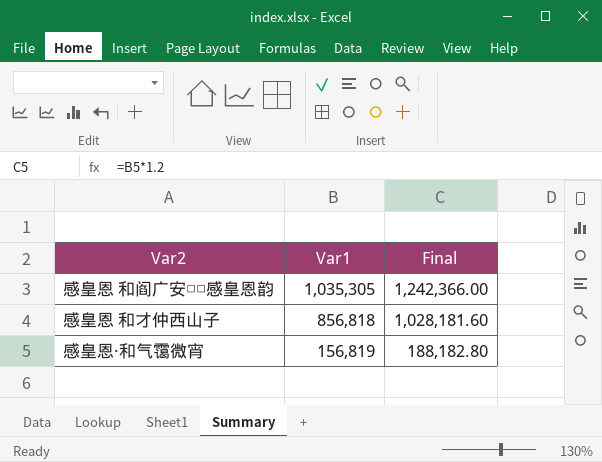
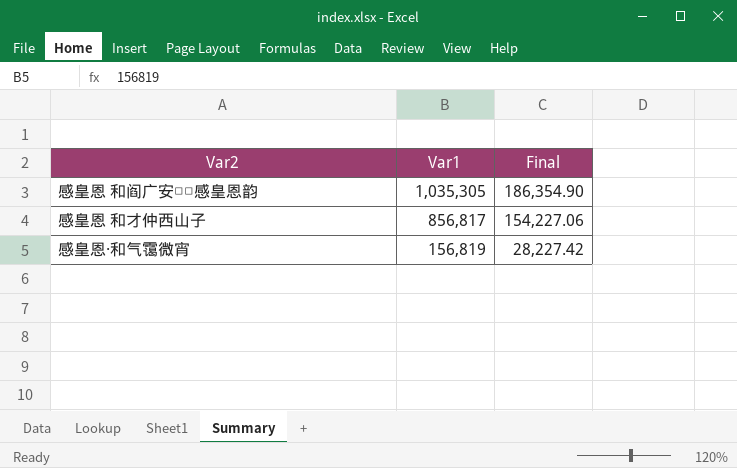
column Final | formula: [Var1] * 1.2 -> [Var1] * 0.18
感皇恩 和才仲西山子 | Var1: 856,818 -> 856,817

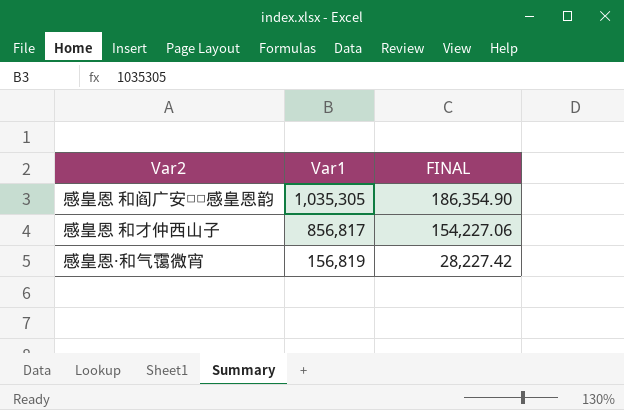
column name: Final -> FINAL

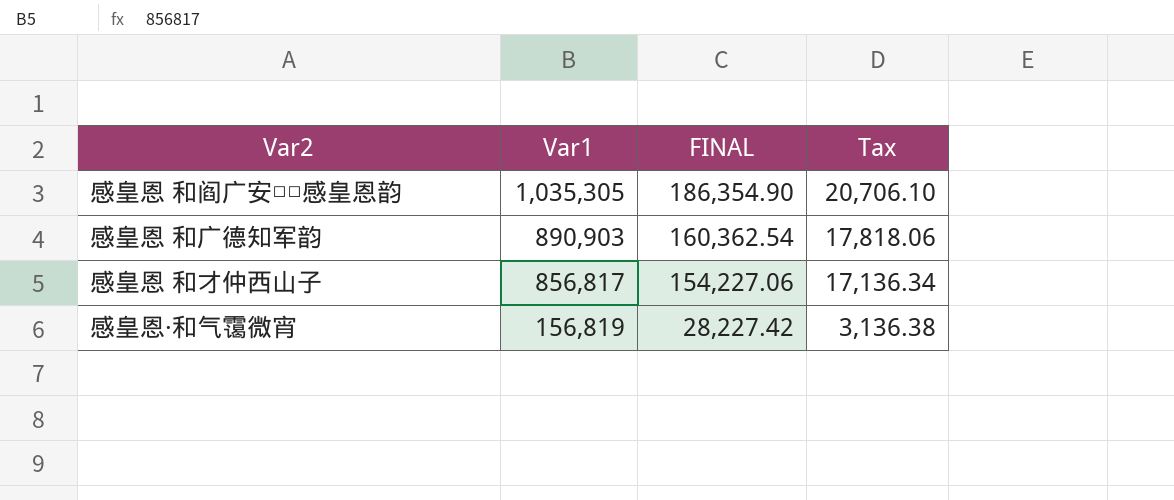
column Tax | formula: none -> [Var1] * 0.02
row 感皇恩 和广德知军韵: none -> 890,903 | 160,362.54 | 17,818.06

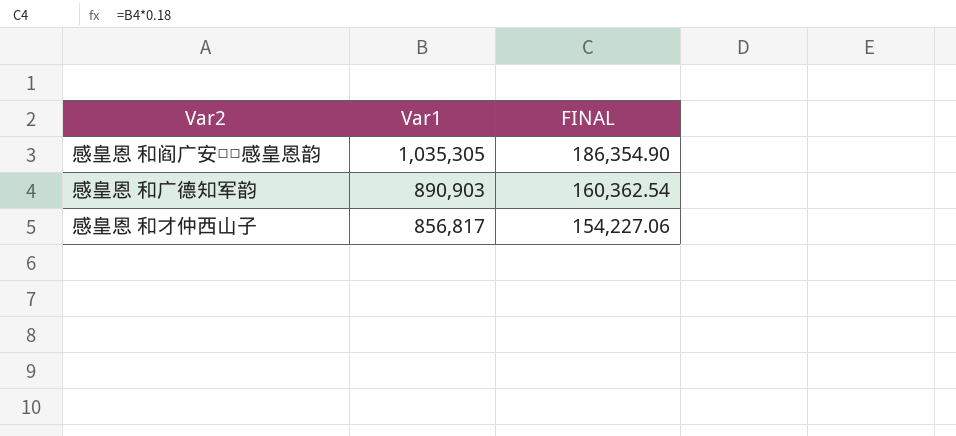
column Tax | formula: [Var1] * 0.02 -> none
row 感皇恩·和气霭微宵: 156,819 | 28,227.42 | 3,136.38 -> none

